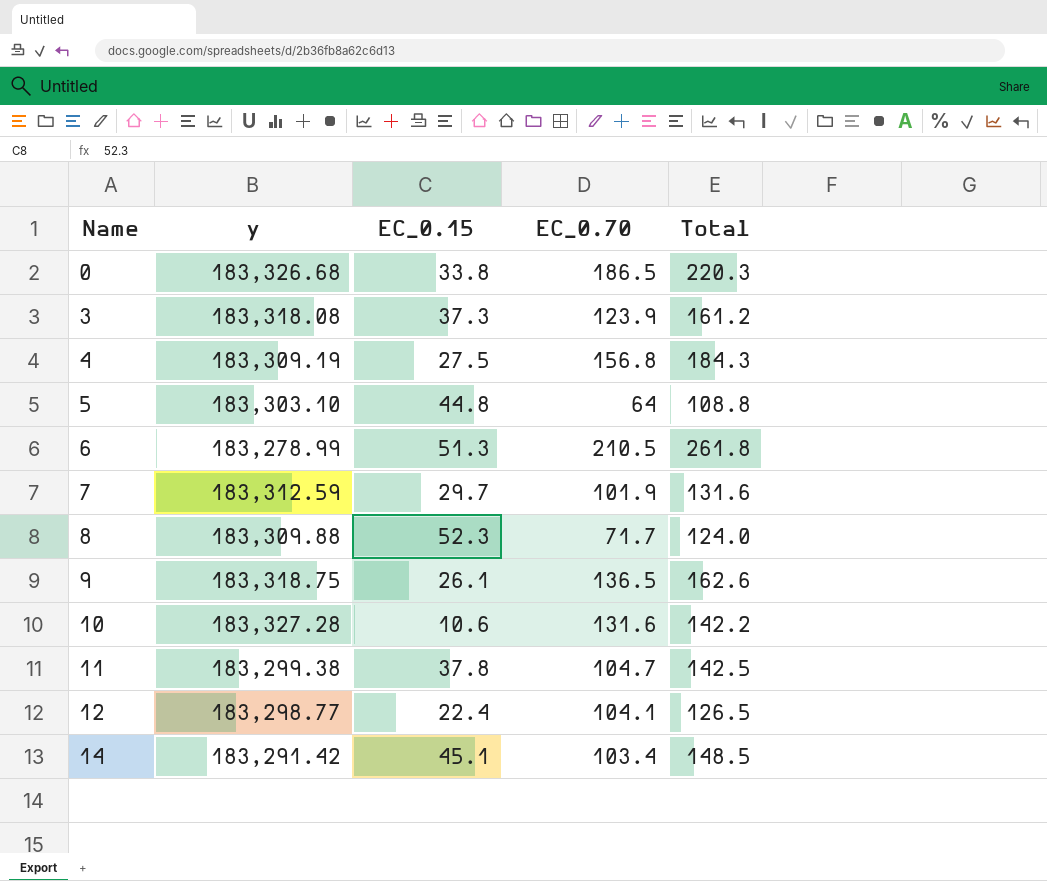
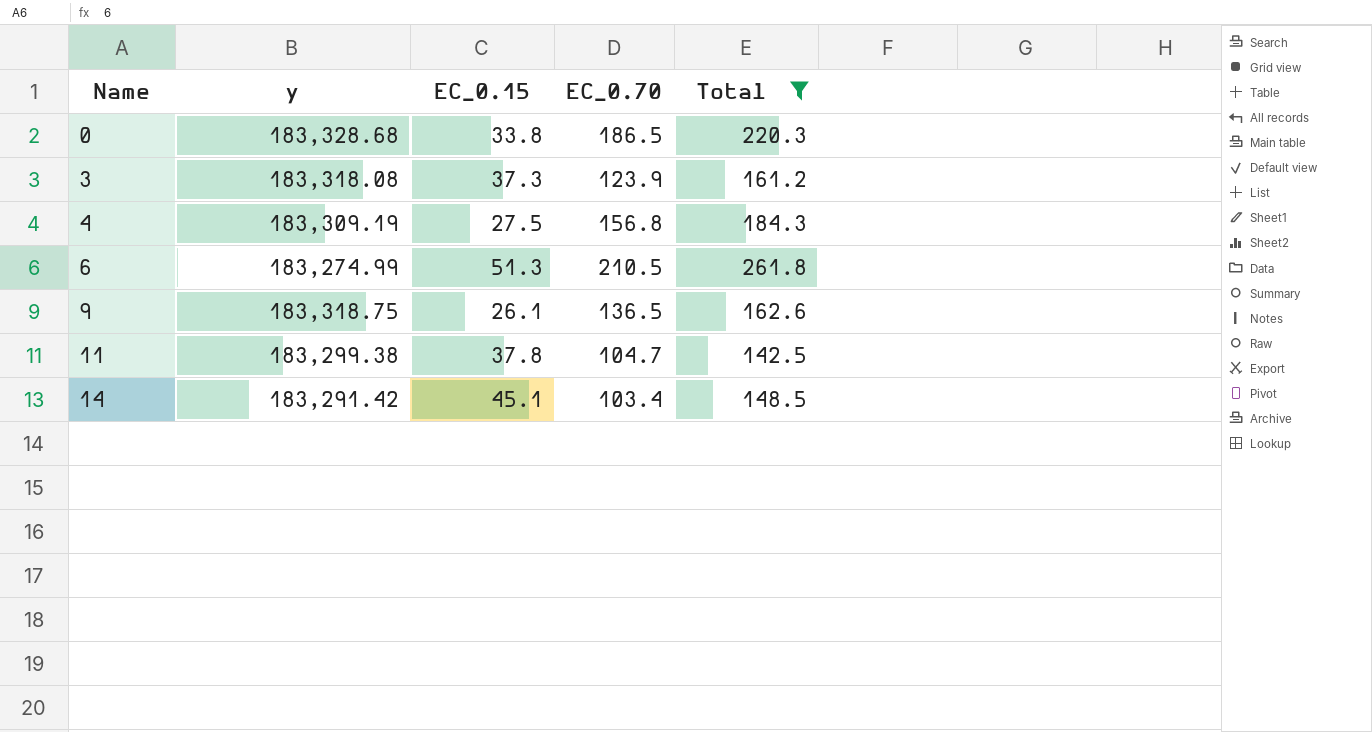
filter: none -> Total >= 142.5
0 | y: 183,326.68 -> 183,328.68
6 | y: 183,278.99 -> 183,274.99

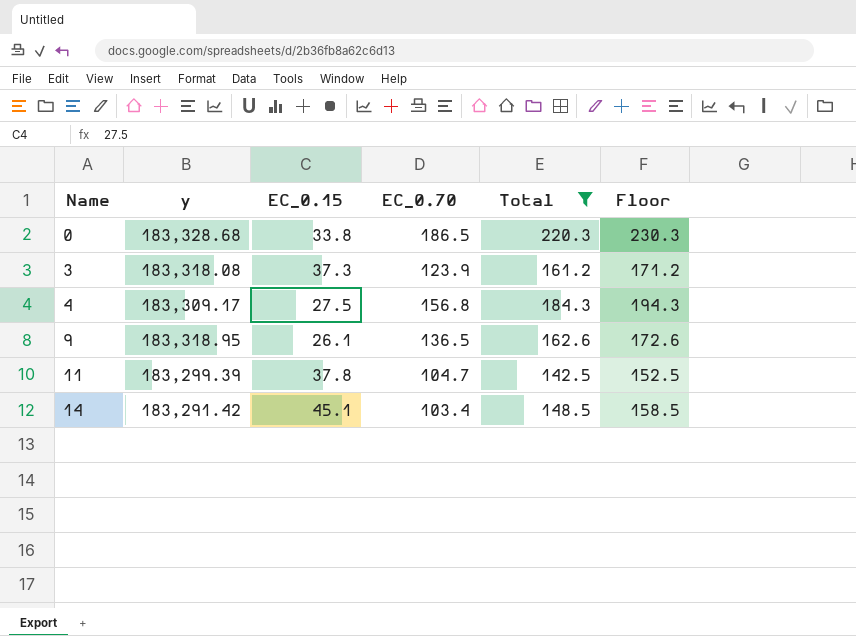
column Floor | formula: none -> [Total] + 10
row 6: 183,274.99 | 51.3 | 210.5 | 261.8 -> none
4 | y: 183,309.19 -> 183,309.17
9 | y: 183,318.75 -> 183,318.95
11 | y: 183,299.38 -> 183,299.39

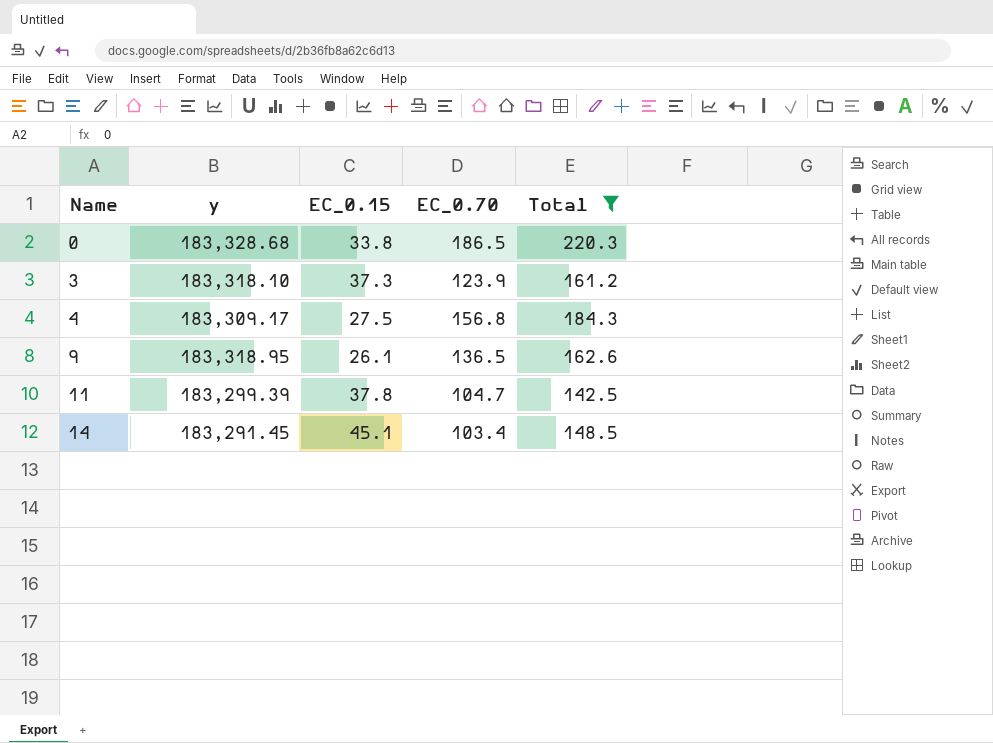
column Floor | formula: [Total] + 10 -> none
3 | y: 183,318.08 -> 183,318.10
14 | y: 183,291.42 -> 183,291.45

